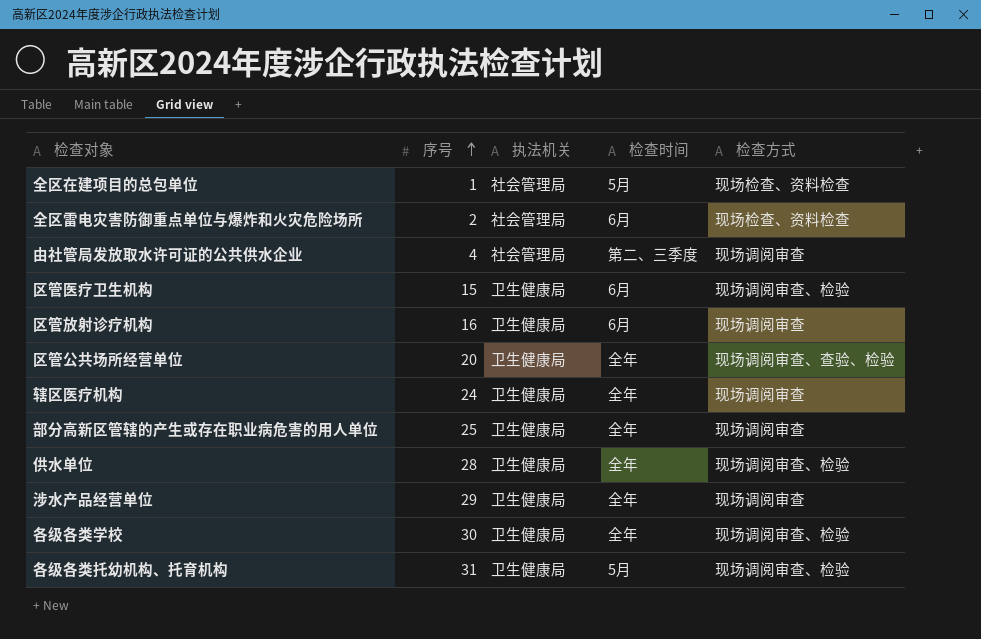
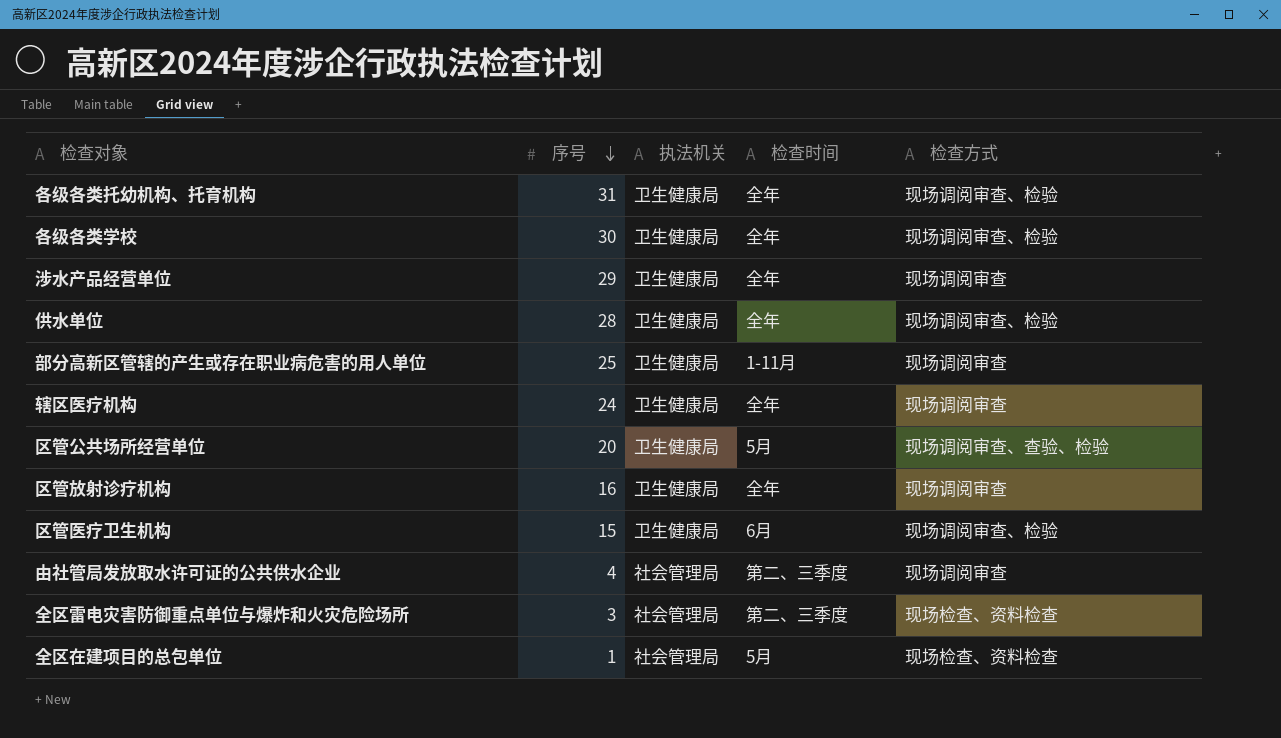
row order: 序号 ascending -> 序号 descending
各级各类托幼机构、托育机构 | 检查时间: 5月 -> 全年
部分高新区管辖的产生或存在职业病危害的用人单位 | 检查时间: 全年 -> 1-11月
区管公共场所经营单位 | 检查时间: 全年 -> 5月
区管放射诊疗机构 | 检查时间: 6月 -> 全年
全区雷电灾害防御重点单位与爆炸和火灾危险场所 | 序号: 2 -> 3
全区雷电灾害防御重点单位与爆炸和火灾危险场所 | 检查时间: 6月 -> 第二、三季度

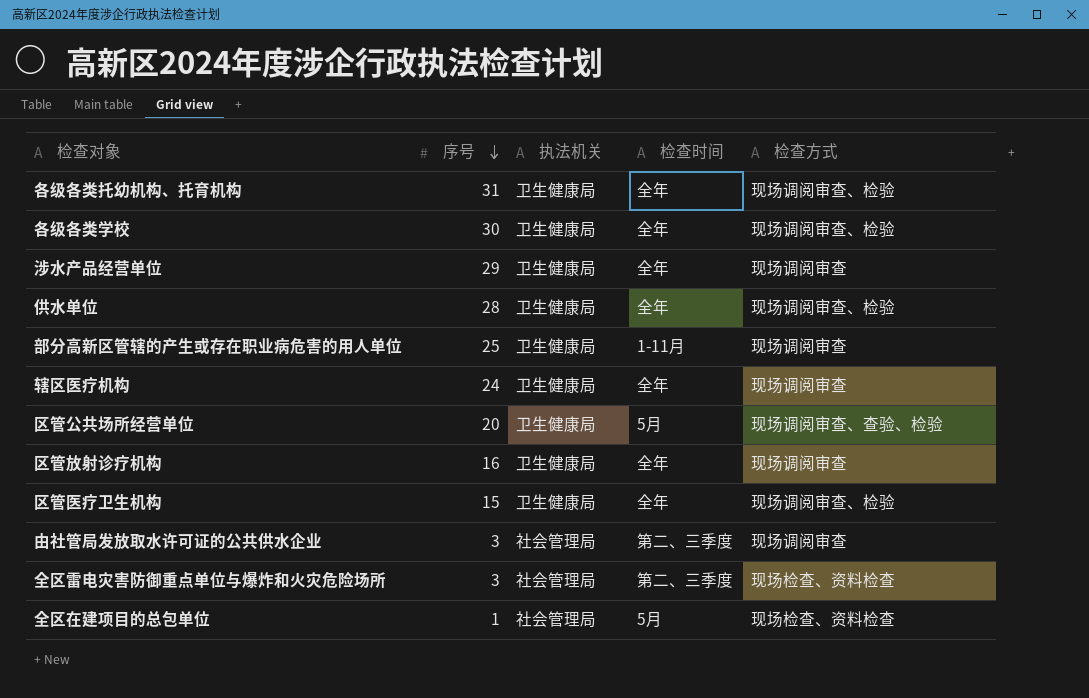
区管医疗卫生机构 | 检查时间: 6月 -> 全年
由社管局发放取水许可证的公共供水企业 | 序号: 4 -> 3

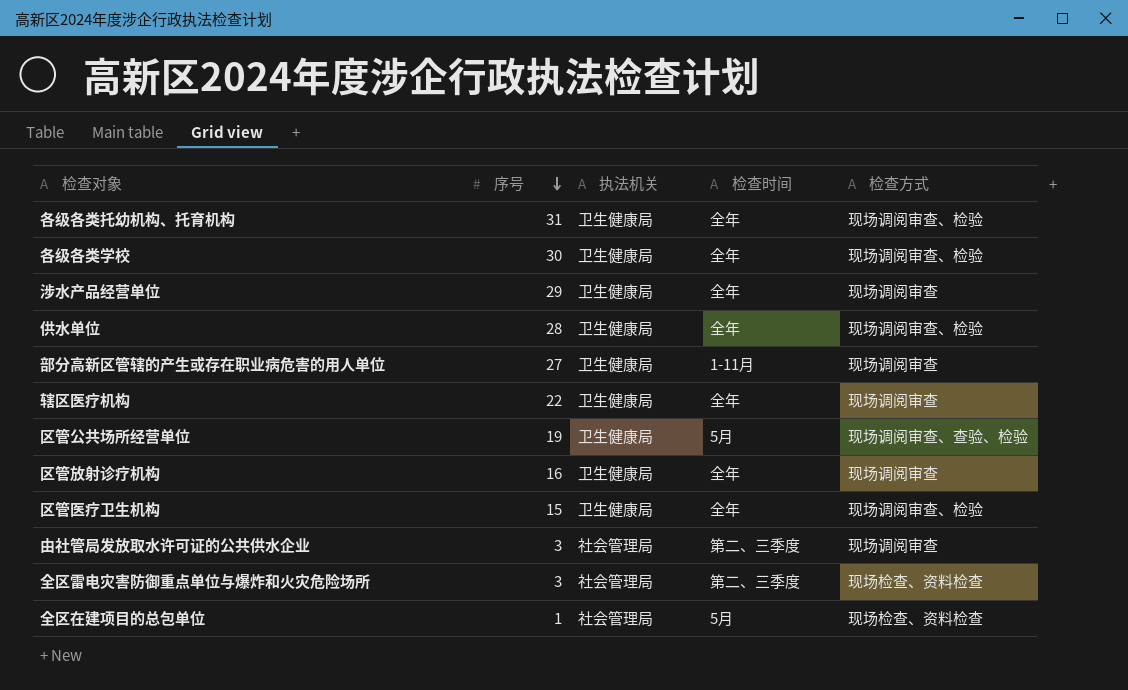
部分高新区管辖的产生或存在职业病危害的用人单位 | 序号: 25 -> 27
辖区医疗机构 | 序号: 24 -> 22
区管公共场所经营单位 | 序号: 20 -> 19

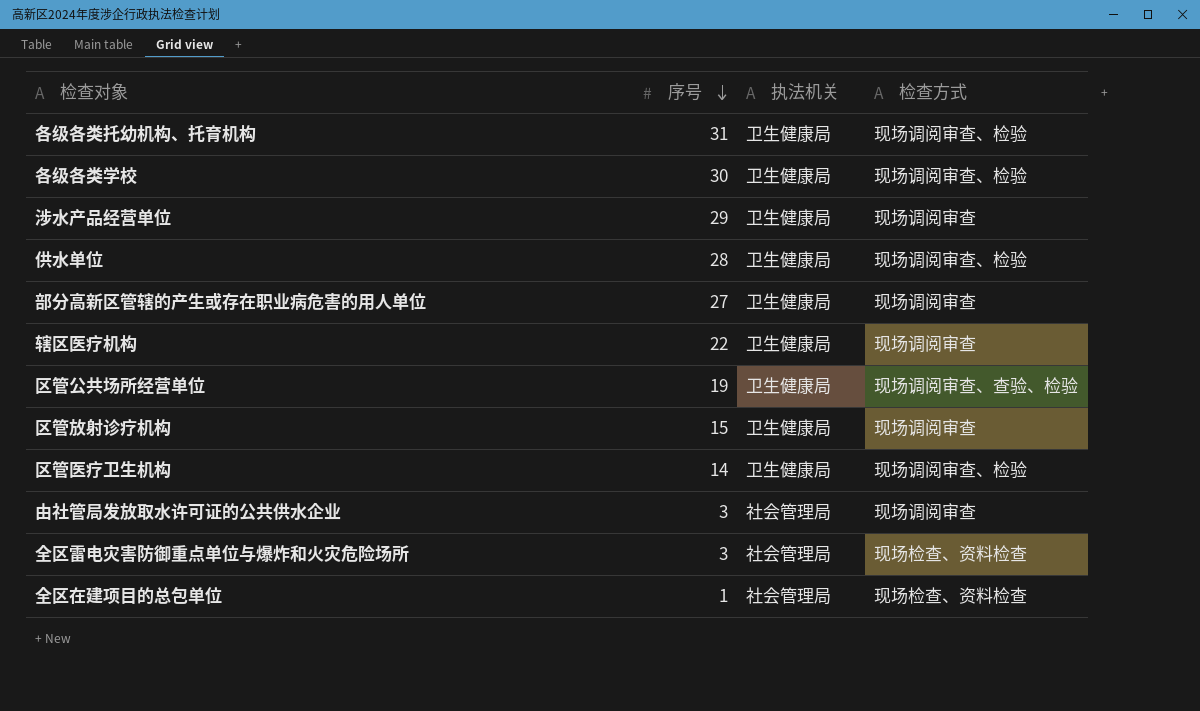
column 检查时间 | position: 4 -> none
区管放射诊疗机构 | 序号: 16 -> 15
区管医疗卫生机构 | 序号: 15 -> 14

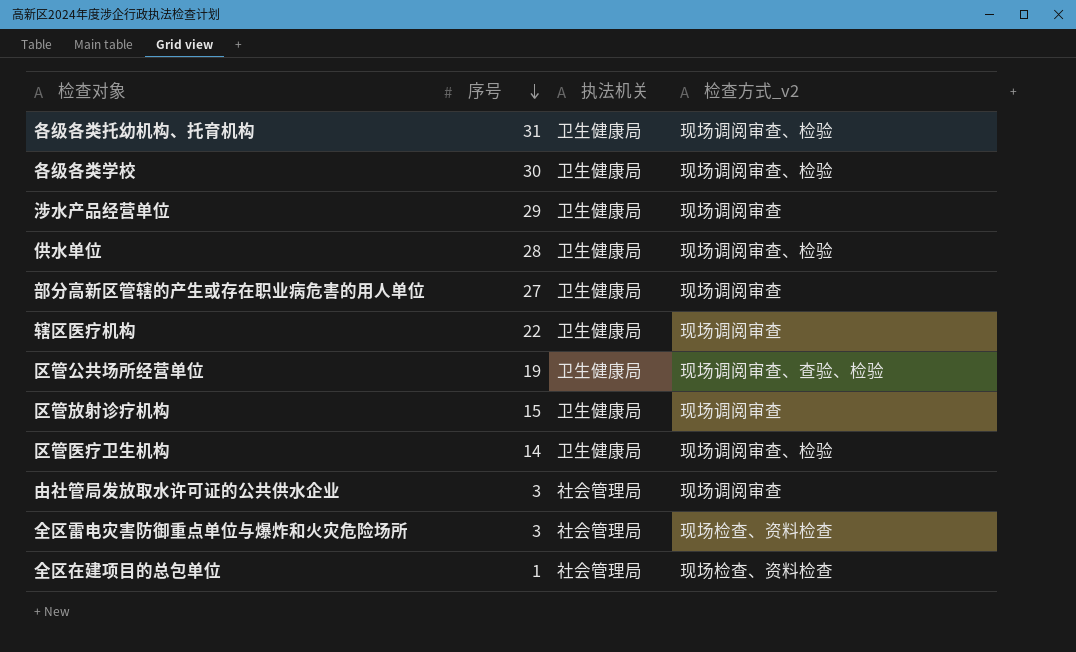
column name: 检查方式 -> 检查方式_v2

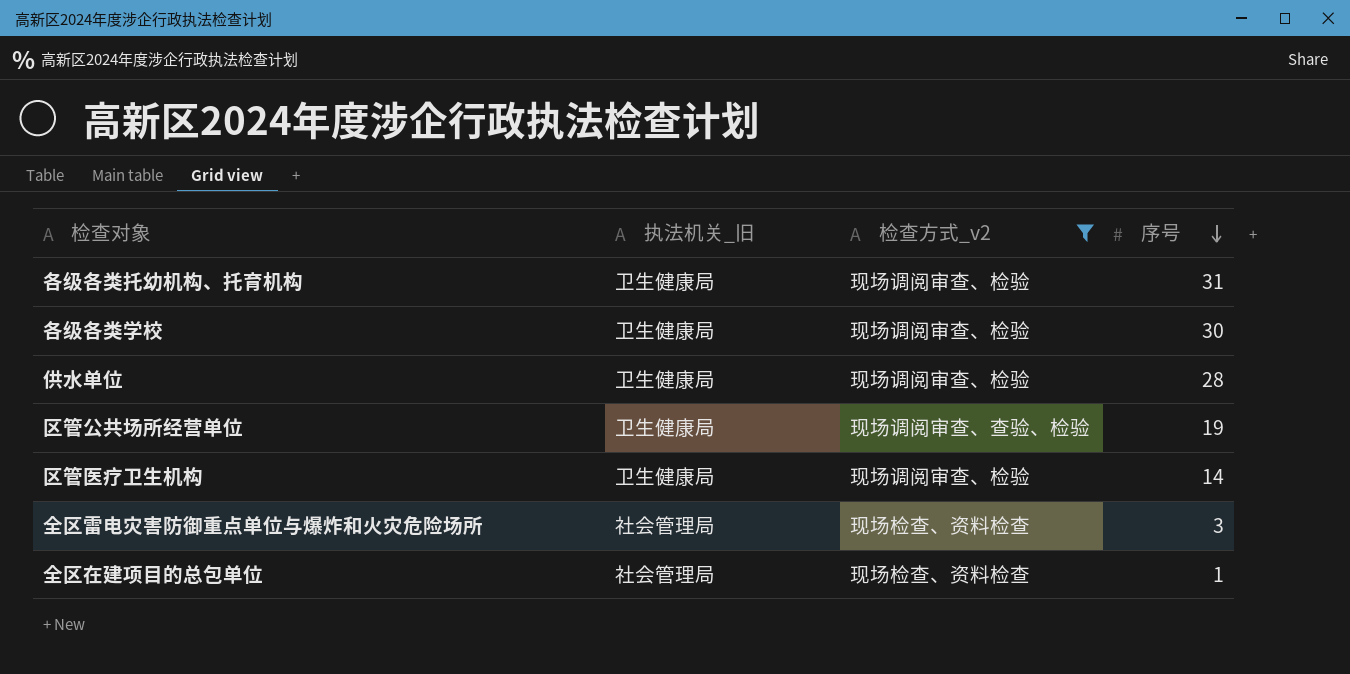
filter: none -> 检查方式_v2 != 现场调阅审查
column name: 执法机关 -> 执法机关_旧
column 序号 | position: 2 -> 4

